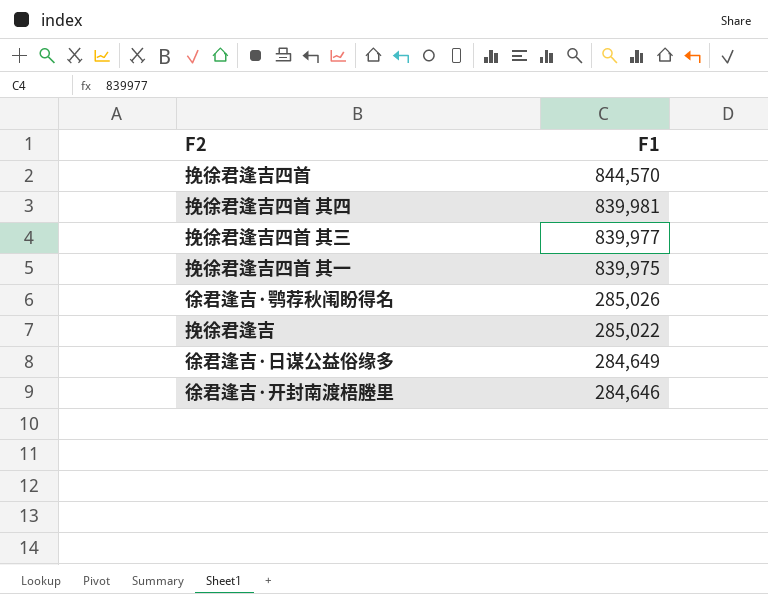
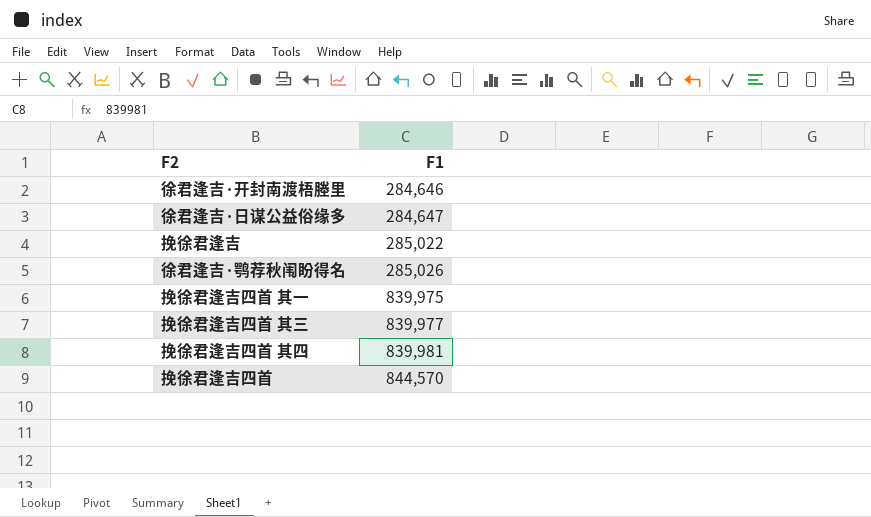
row order: F1 descending -> F1 ascending
徐君逢吉·日谋公益俗缘多 | F1: 284,649 -> 284,647

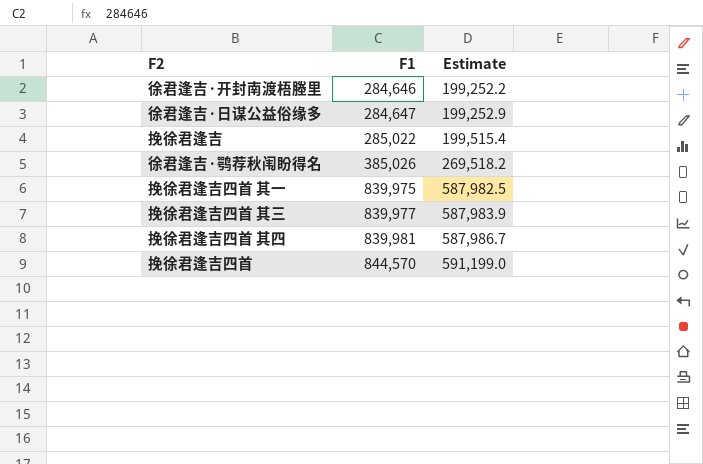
column Estimate | formula: none -> [F1] * 0.7
徐君逢吉·鹗荐秋闱盼得名 | F1: 285,026 -> 385,026

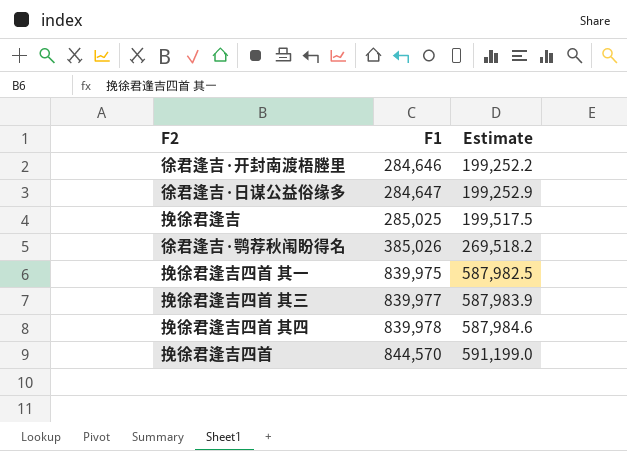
挽徐君逢吉 | F1: 285,022 -> 285,025
挽徐君逢吉 | Estimate: 199,515.4 -> 199,517.5
挽徐君逢吉四首 其四 | F1: 839,981 -> 839,978
挽徐君逢吉四首 其四 | Estimate: 587,986.7 -> 587,984.6

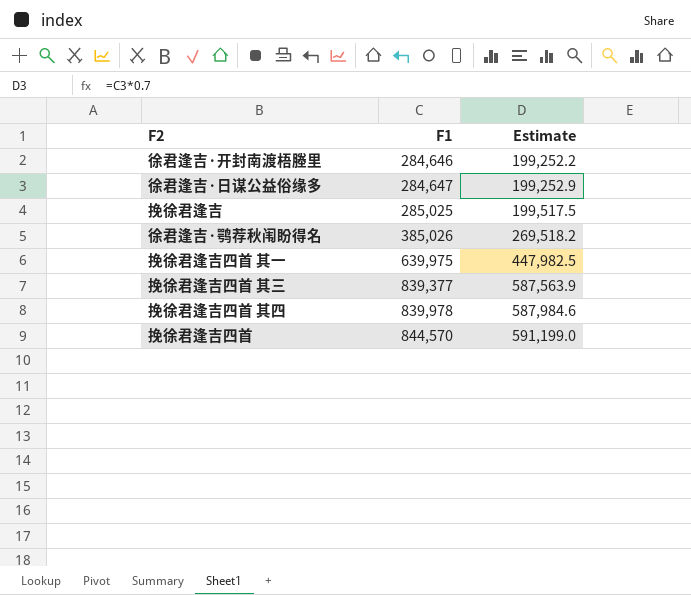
挽徐君逢吉四首 其一 | F1: 839,975 -> 639,975
挽徐君逢吉四首 其一 | Estimate: 587,982.5 -> 447,982.5
挽徐君逢吉四首 其三 | F1: 839,977 -> 839,377
挽徐君逢吉四首 其三 | Estimate: 587,983.9 -> 587,563.9

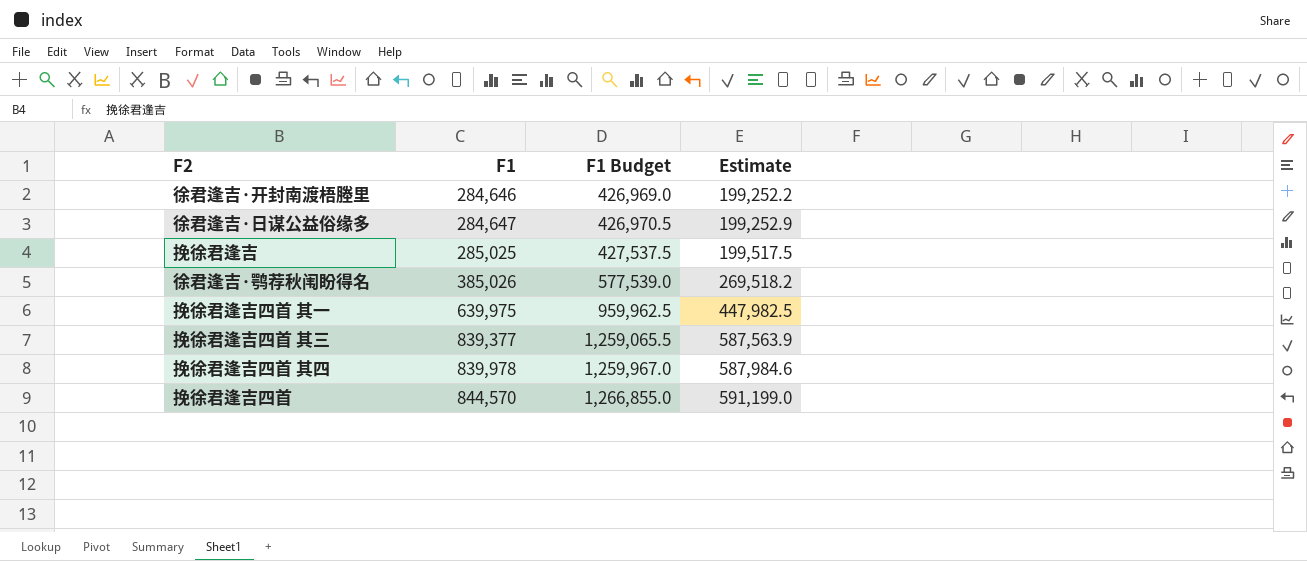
column F1 Budget | formula: none -> [F1] * 1.5

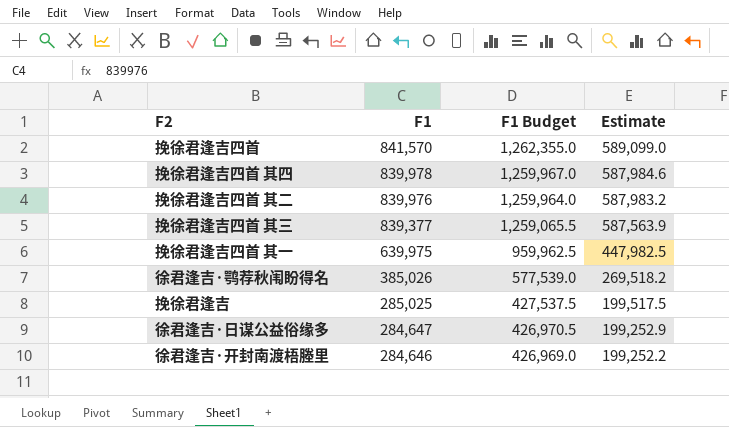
row order: F1 ascending -> F1 descending
挽徐君逢吉四首 | F1: 844,570 -> 841,570
挽徐君逢吉四首 | F1 Budget: 1,266,855.0 -> 1,262,355.0
挽徐君逢吉四首 | Estimate: 591,199.0 -> 589,099.0
row 挽徐君逢吉四首 其二: none -> 839,976 | 1,259,964.0 | 587,983.2

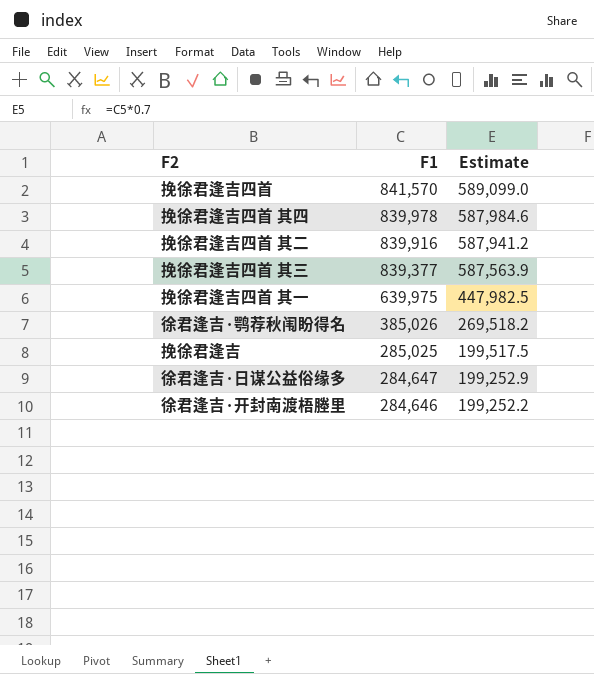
column F1 Budget | formula: [F1] * 1.5 -> none
挽徐君逢吉四首 其二 | F1: 839,976 -> 839,916
挽徐君逢吉四首 其二 | Estimate: 587,983.2 -> 587,941.2

